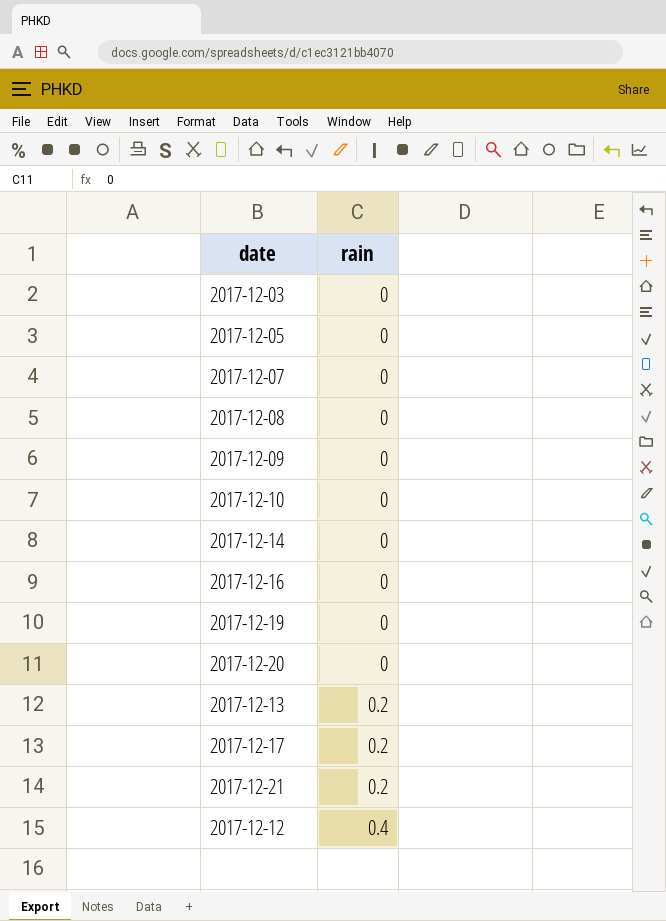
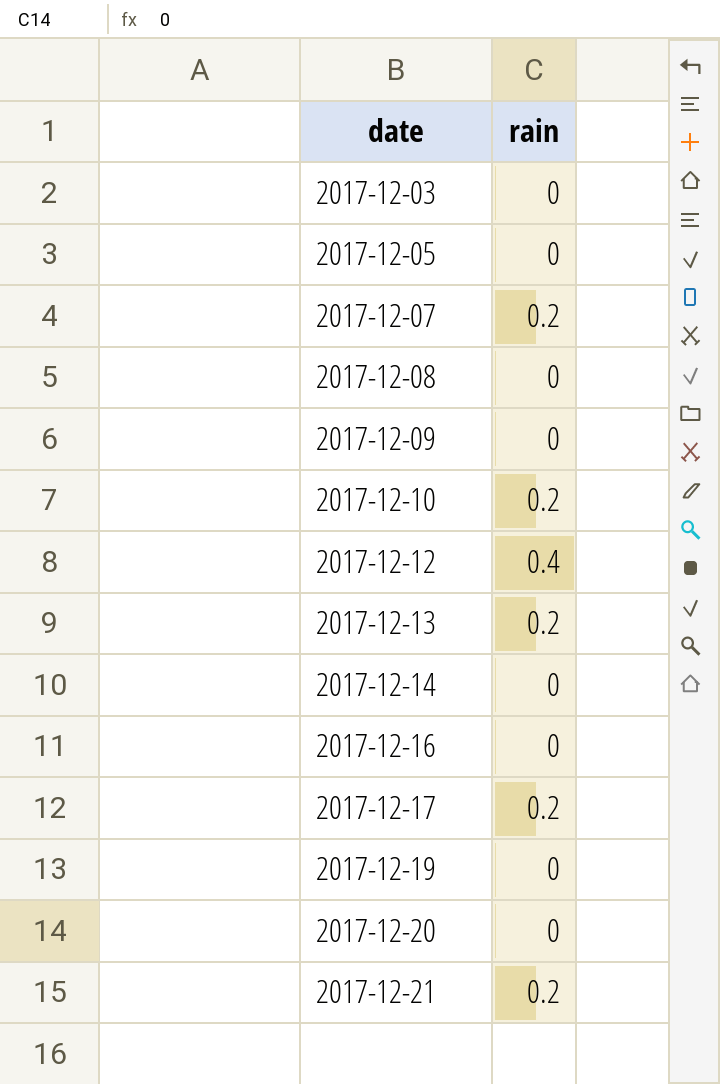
row order: rain ascending -> date ascending
2017-12-07 | rain: 0 -> 0.2
2017-12-10 | rain: 0 -> 0.2

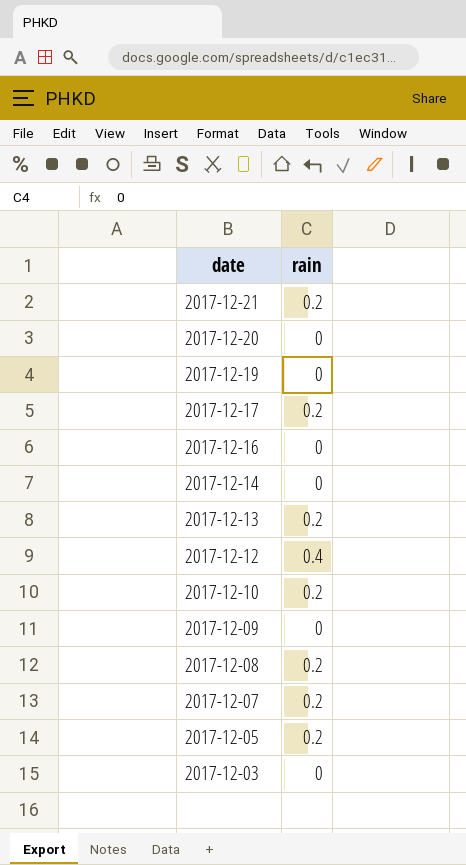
row order: date ascending -> date descending
2017-12-08 | rain: 0 -> 0.2
2017-12-05 | rain: 0 -> 0.2

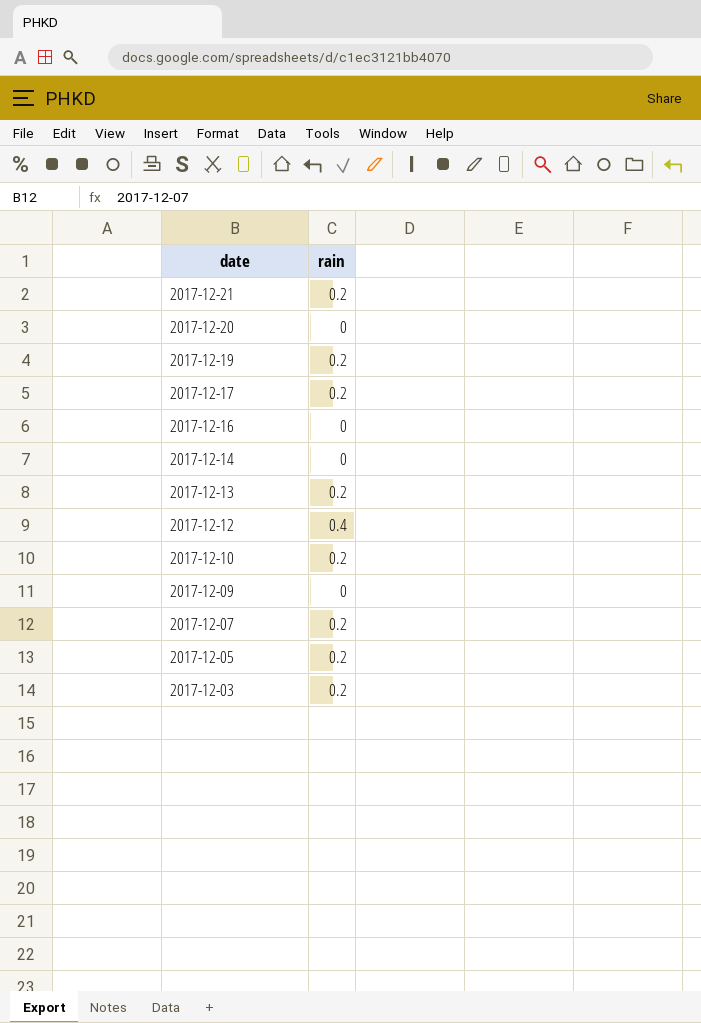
row 2017-12-08: 0.2 -> none
2017-12-19 | rain: 0 -> 0.2
2017-12-03 | rain: 0 -> 0.2

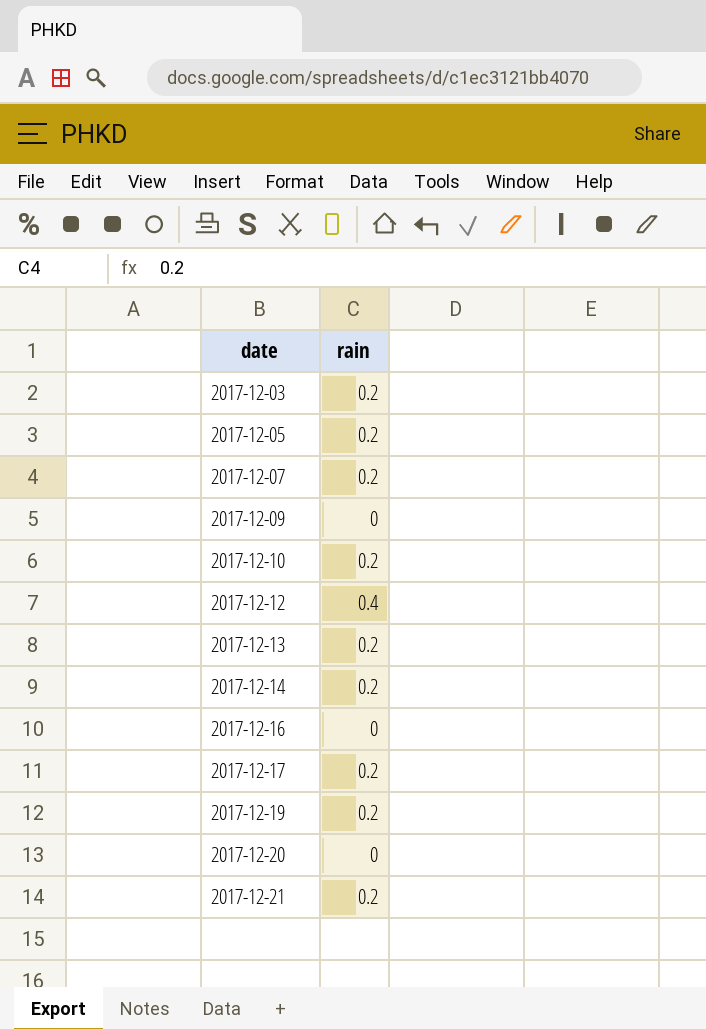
row order: date descending -> date ascending
2017-12-14 | rain: 0 -> 0.2

